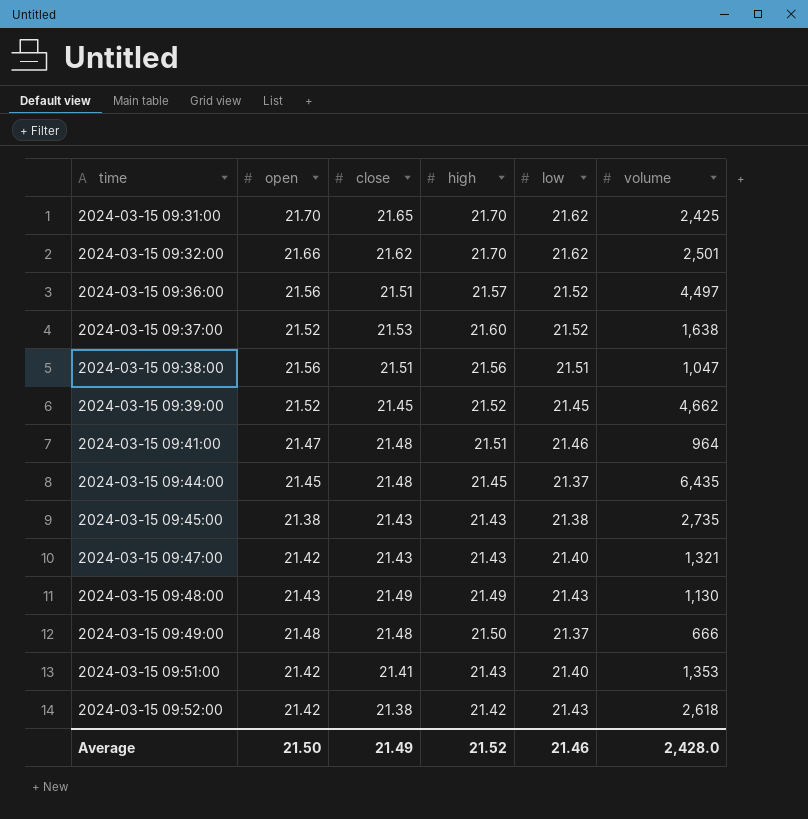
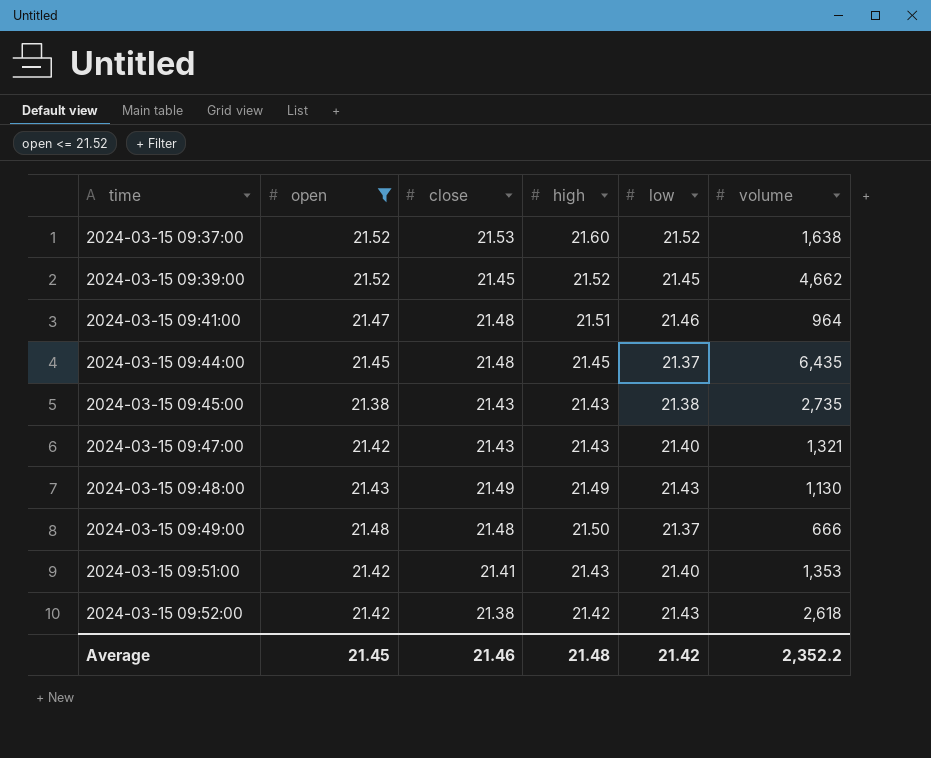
filter: none -> open <= 21.52
Average | open: 21.50 -> 21.45
Average | close: 21.49 -> 21.46
Average | high: 21.52 -> 21.48
Average | low: 21.46 -> 21.42
Average | volume: 2,428.0 -> 2,352.2

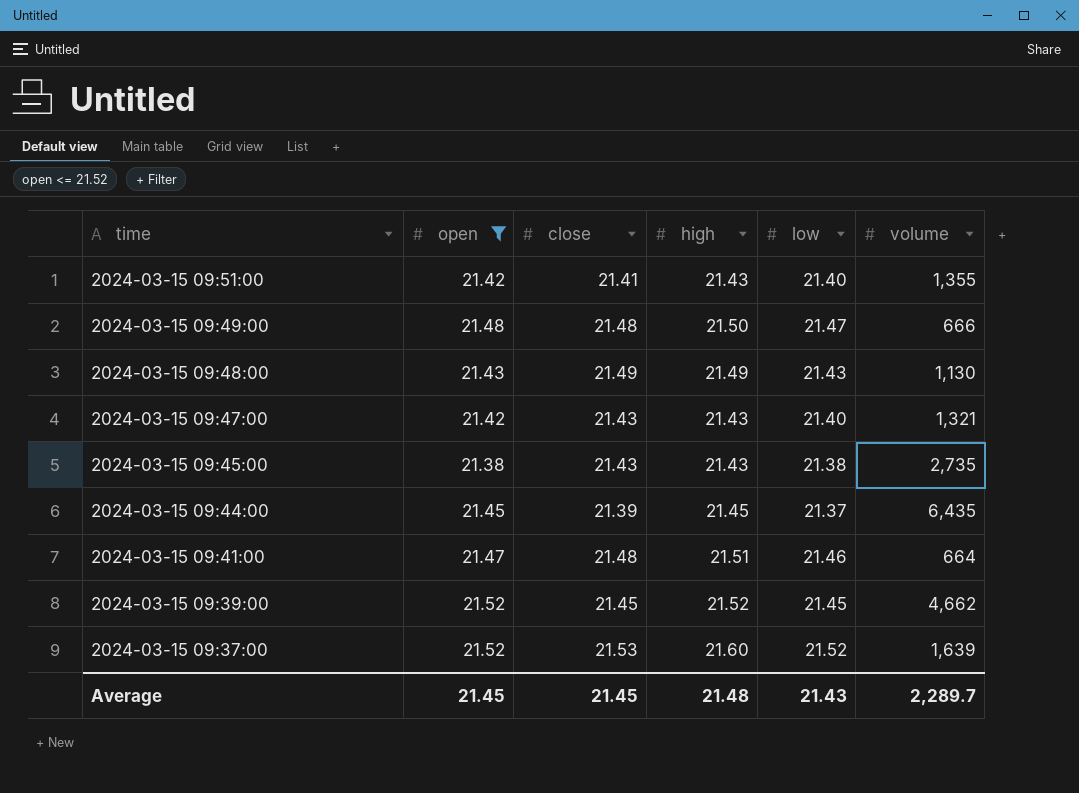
row order: time ascending -> time descending
row 2024-03-15 09:52:00: 21.42 | 21.38 | 21.42 | 21.43 | 2,618 -> none
2024-03-15 09:51:00 | volume: 1,353 -> 1,355
2024-03-15 09:49:00 | low: 21.37 -> 21.47
2024-03-15 09:44:00 | close: 21.48 -> 21.39
2024-03-15 09:41:00 | volume: 964 -> 664
2024-03-15 09:37:00 | volume: 1,638 -> 1,639
Average | close: 21.46 -> 21.45
Average | low: 21.42 -> 21.43
Average | volume: 2,352.2 -> 2,289.7

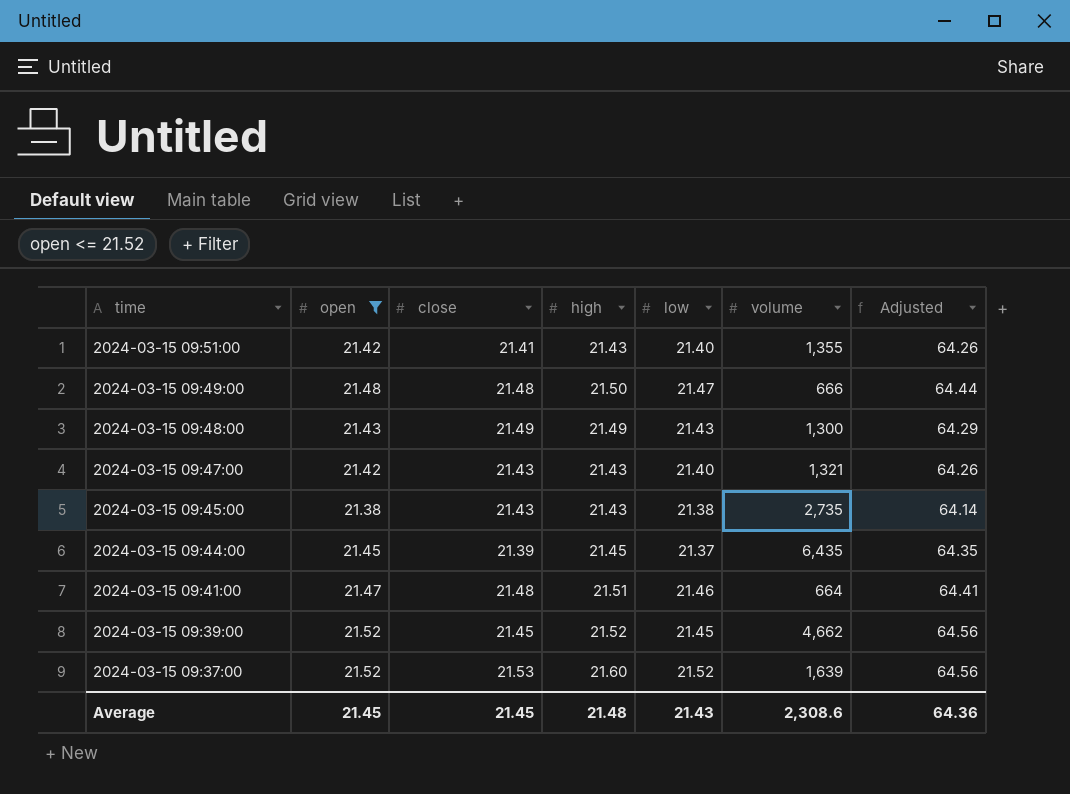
column Adjusted | formula: none -> [open] * 3
2024-03-15 09:48:00 | volume: 1,130 -> 1,300
Average | volume: 2,289.7 -> 2,308.6

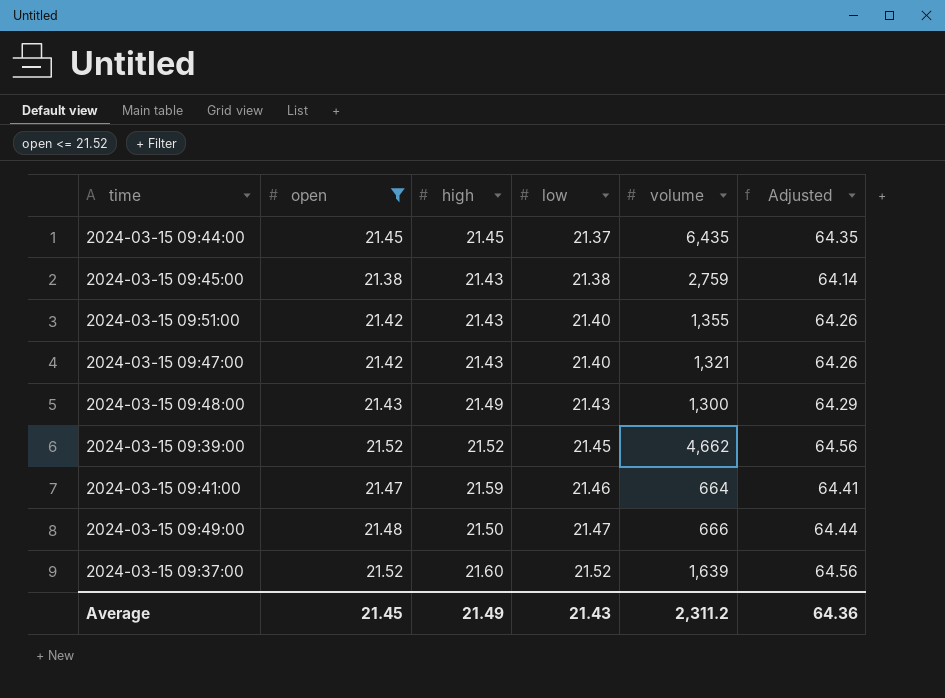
row order: time descending -> low ascending
column close | position: 3 -> none
2024-03-15 09:45:00 | volume: 2,735 -> 2,759
2024-03-15 09:41:00 | high: 21.51 -> 21.59
Average | high: 21.48 -> 21.49
Average | volume: 2,308.6 -> 2,311.2

